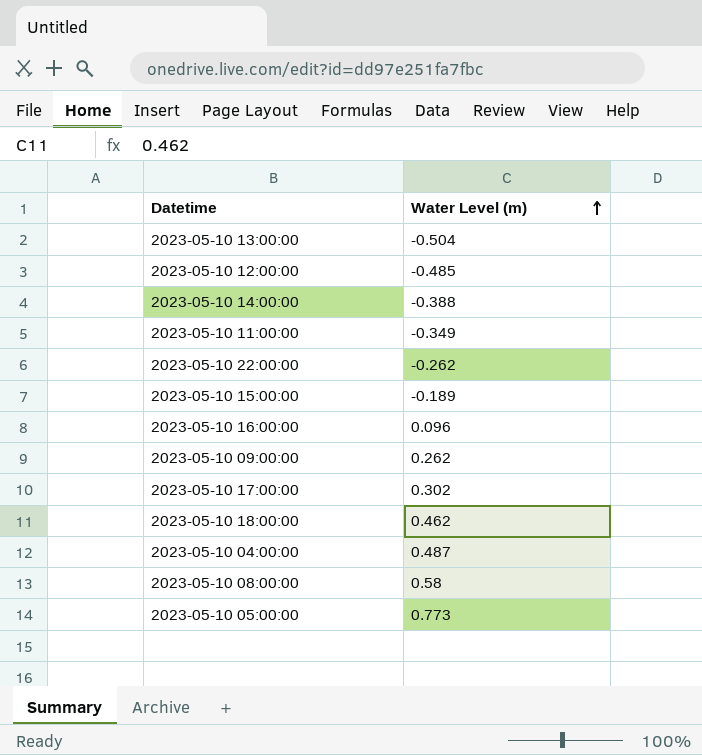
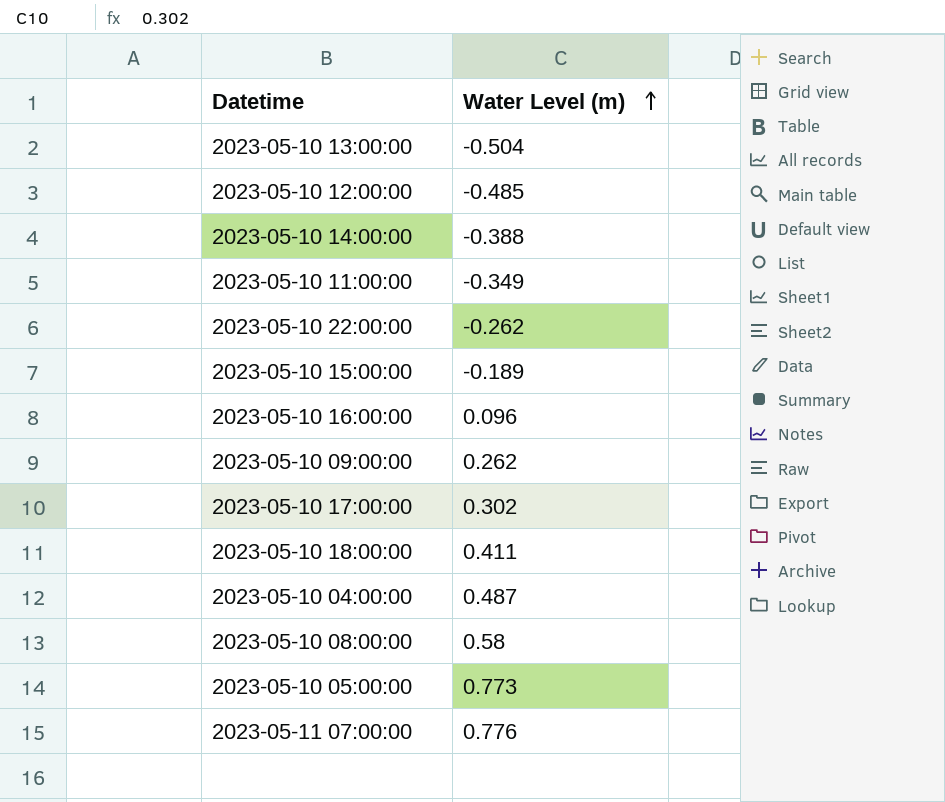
2023-05-10 18:00:00 | Water Level (m): 0.462 -> 0.411
row 2023-05-11 07:00:00: none -> 0.776

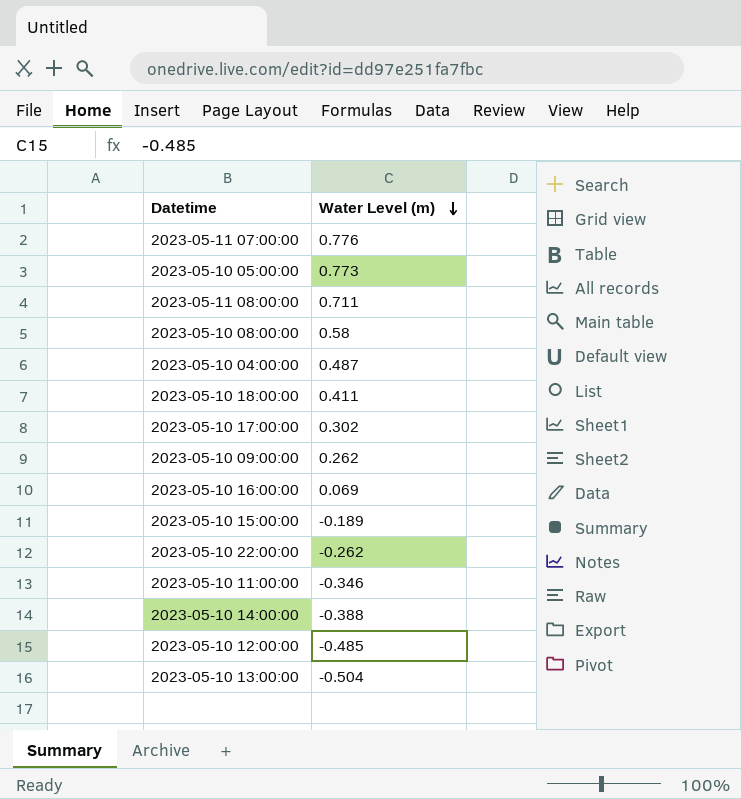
row order: Water Level (m) ascending -> Water Level (m) descending
row 2023-05-11 08:00:00: none -> 0.711
2023-05-10 16:00:00 | Water Level (m): 0.096 -> 0.069
2023-05-10 11:00:00 | Water Level (m): -0.349 -> -0.346

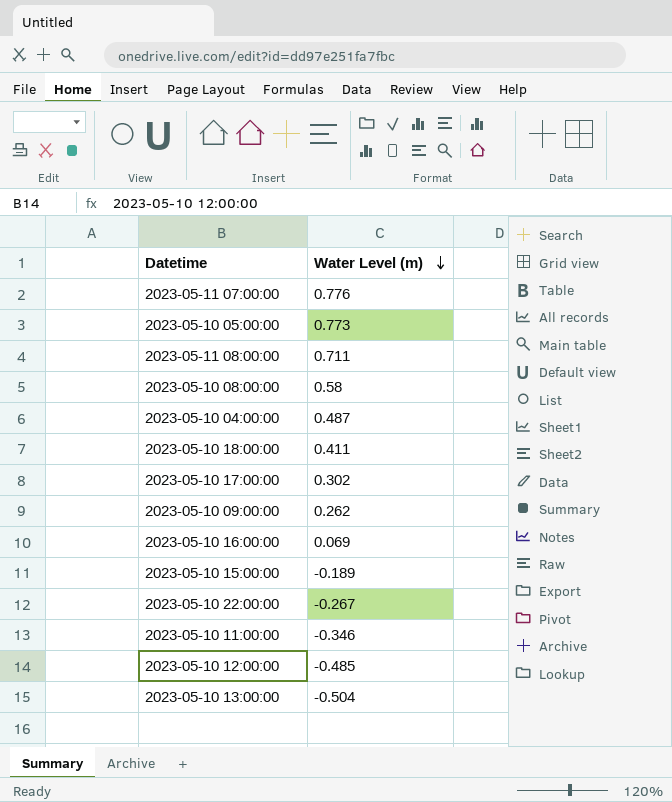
row 2023-05-10 14:00:00: -0.388 -> none
2023-05-10 22:00:00 | Water Level (m): -0.262 -> -0.267

